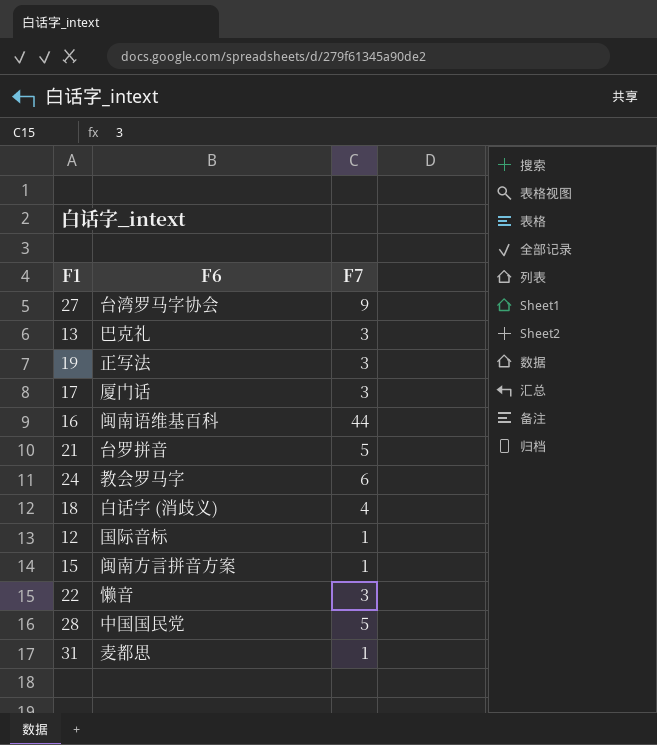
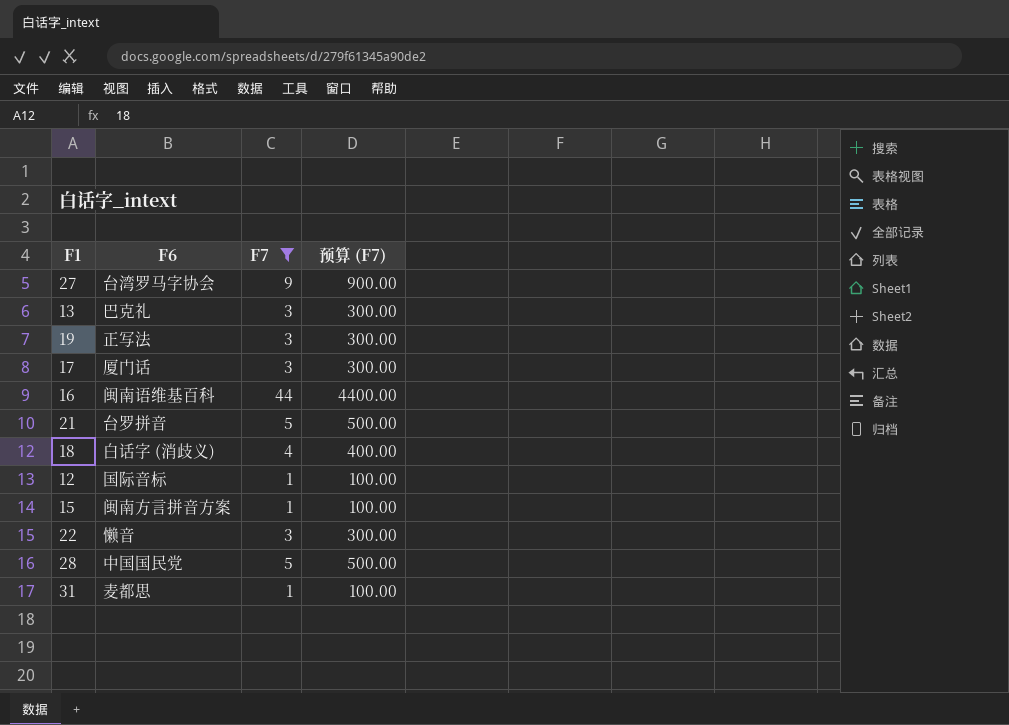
filter: none -> F7 != 6
column 预算 (F7) | formula: none -> [F7] * 100

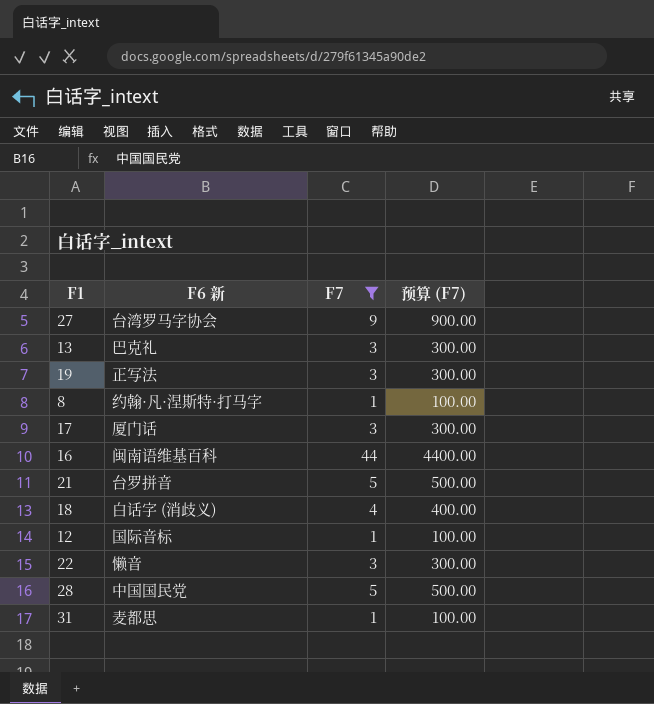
column name: F6 -> F6 新
row 15: 闽南方言拼音方案 | 1 | 100.00 -> none
row 8: none -> 约翰·凡·涅斯特·打马字 | 1 | 100.00

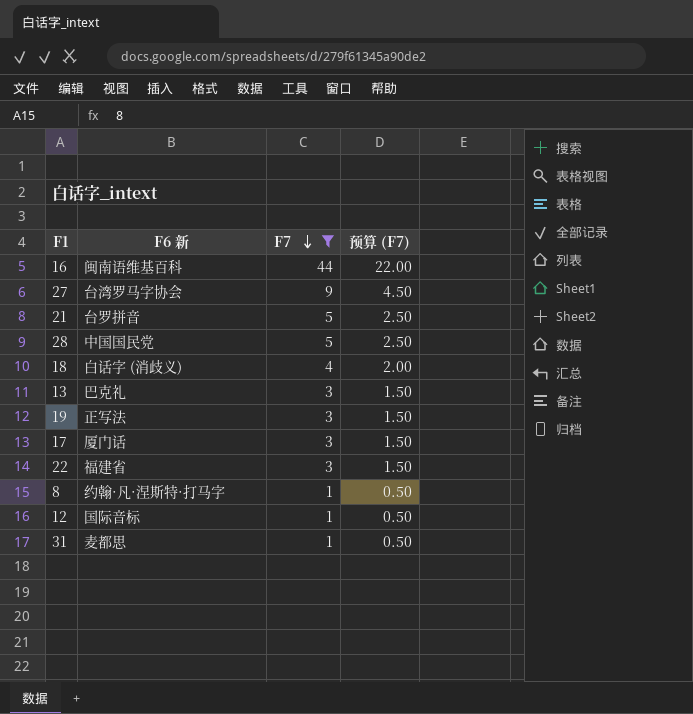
row order: none -> F7 descending
column 预算 (F7) | formula: [F7] * 100 -> [F7] * 0.5
22 | F6 新: 懒音 -> 福建省

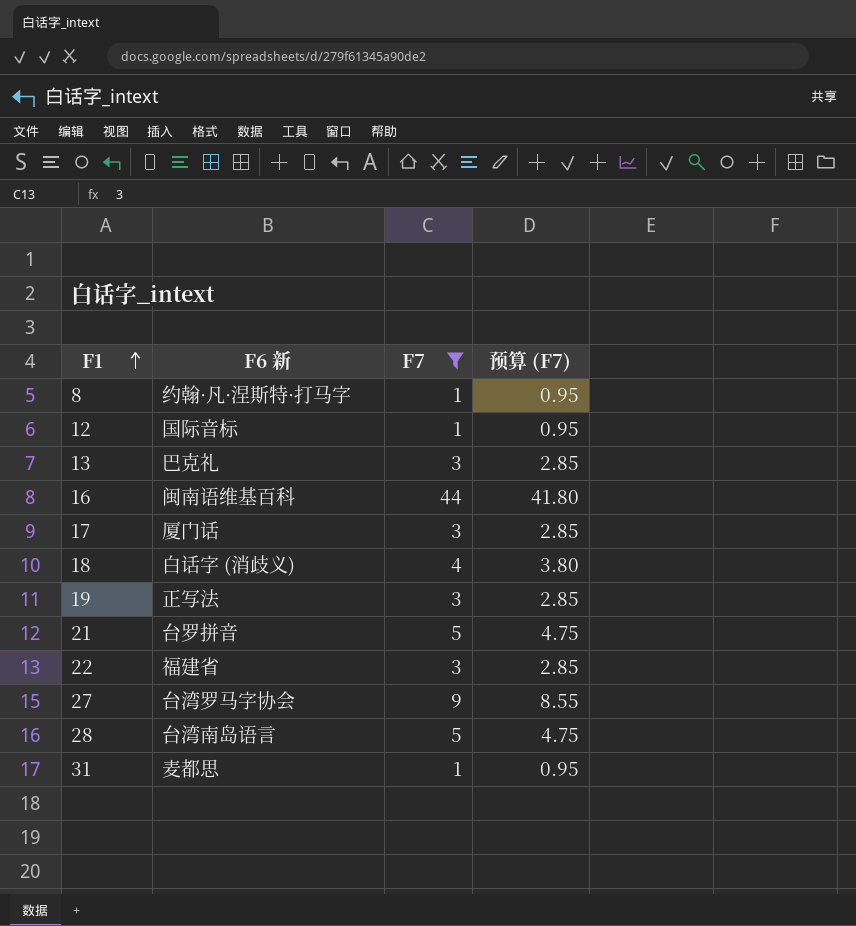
row order: F7 descending -> F1 ascending
column 预算 (F7) | formula: [F7] * 0.5 -> [F7] * 0.95
28 | F6 新: 中国国民党 -> 台湾南岛语言

